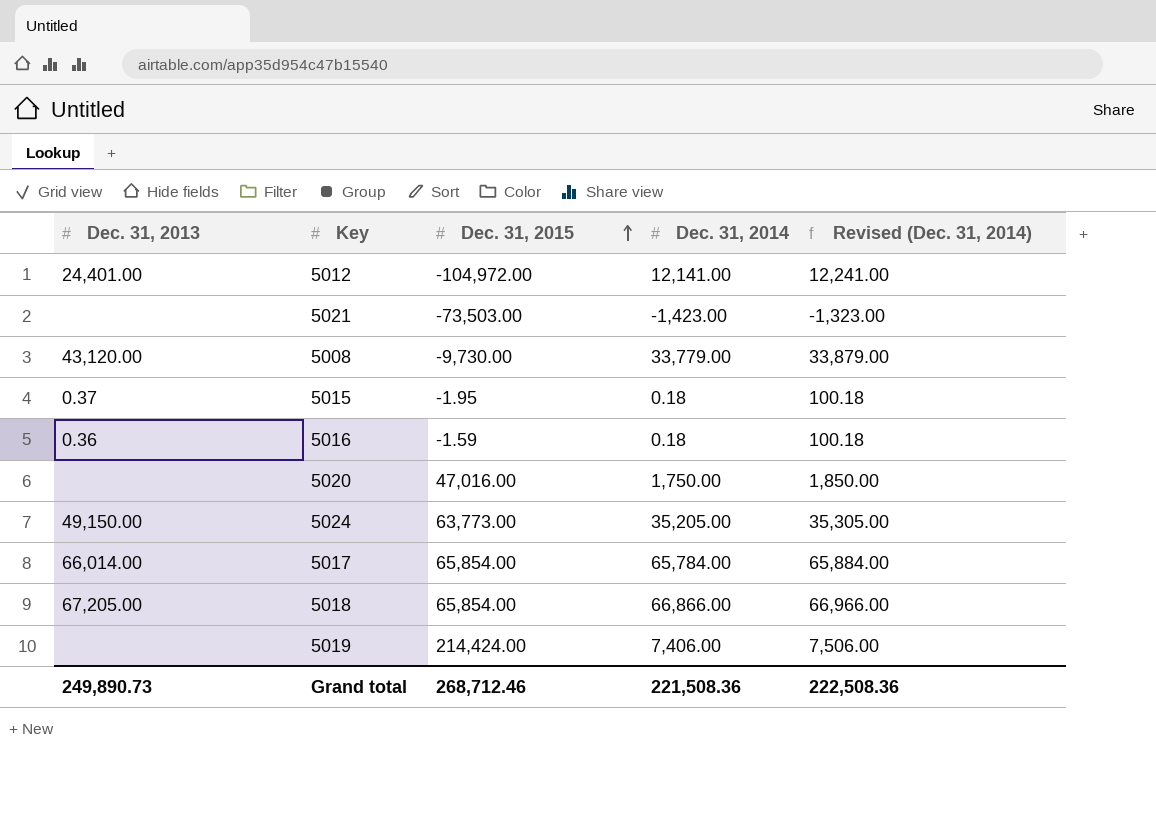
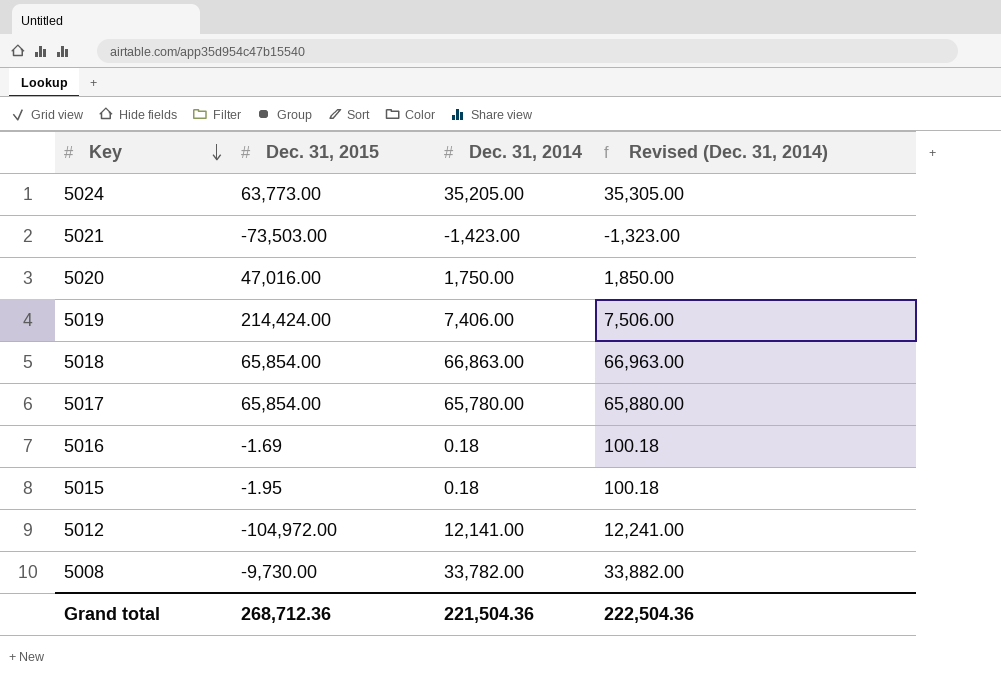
row order: Dec. 31, 2015 ascending -> Key descending
column Dec. 31, 2013 | position: 1 -> none
5018 | Dec. 31, 2014: 66,866.00 -> 66,863.00
5018 | Revised (Dec. 31, 2014): 66,966.00 -> 66,963.00
5017 | Dec. 31, 2014: 65,784.00 -> 65,780.00
5017 | Revised (Dec. 31, 2014): 65,884.00 -> 65,880.00
5016 | Dec. 31, 2015: -1.59 -> -1.69
5008 | Dec. 31, 2014: 33,779.00 -> 33,782.00
5008 | Revised (Dec. 31, 2014): 33,879.00 -> 33,882.00
Grand total | Dec. 31, 2015: 268,712.46 -> 268,712.36
Grand total | Dec. 31, 2014: 221,508.36 -> 221,504.36
Grand total | Revised (Dec. 31, 2014): 222,508.36 -> 222,504.36

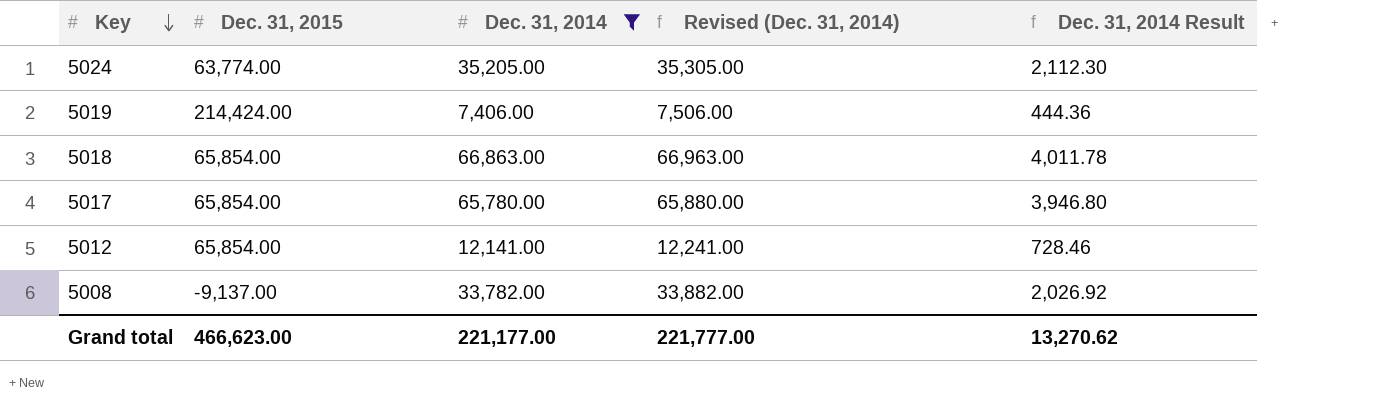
filter: none -> Dec. 31, 2014 >= 7,406.00
column Dec. 31, 2014 Result | formula: none -> [Dec. 31, 2014] * 0.06
5024 | Dec. 31, 2015: 63,773.00 -> 63,774.00
5012 | Dec. 31, 2015: -104,972.00 -> 65,854.00
5008 | Dec. 31, 2015: -9,730.00 -> -9,137.00
Grand total | Dec. 31, 2015: 268,712.36 -> 466,623.00
Grand total | Dec. 31, 2014: 221,504.36 -> 221,177.00
Grand total | Revised (Dec. 31, 2014): 222,504.36 -> 221,777.00

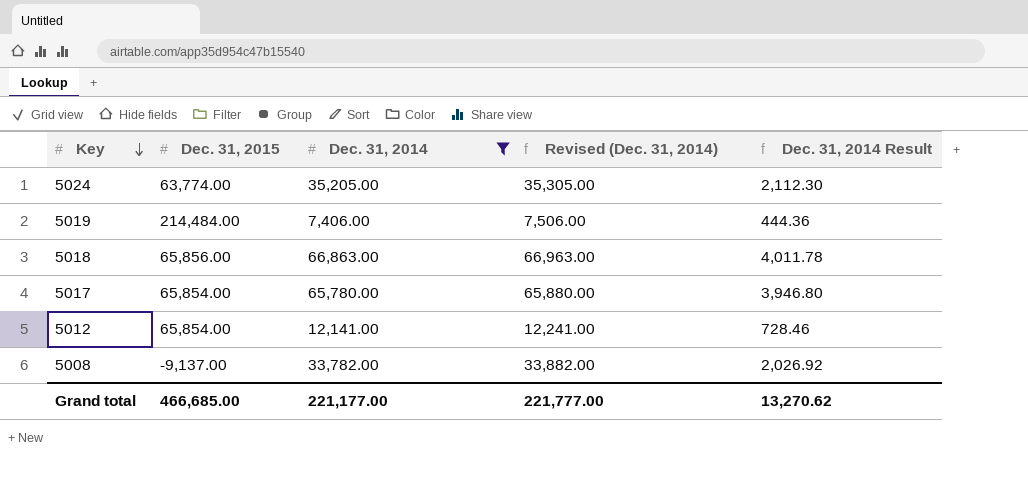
5019 | Dec. 31, 2015: 214,424.00 -> 214,484.00
5018 | Dec. 31, 2015: 65,854.00 -> 65,856.00
Grand total | Dec. 31, 2015: 466,623.00 -> 466,685.00

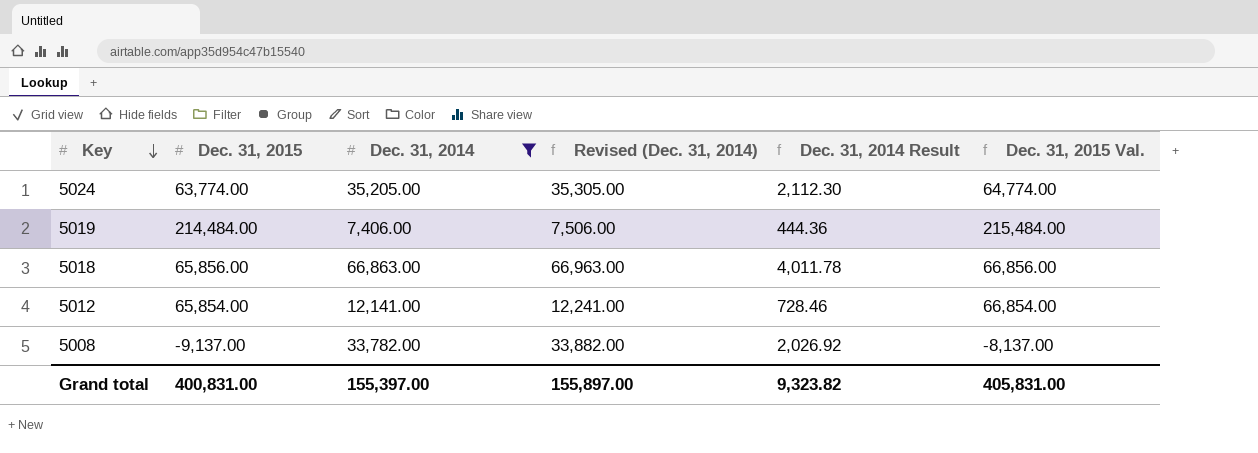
column Dec. 31, 2015 Val. | formula: none -> [Dec. 31, 2015] + 1000
row 5017: 65,854.00 | 65,780.00 | 65,880.00 | 3,946.80 -> none
Grand total | Dec. 31, 2015: 466,685.00 -> 400,831.00
Grand total | Dec. 31, 2014: 221,177.00 -> 155,397.00
Grand total | Revised (Dec. 31, 2014): 221,777.00 -> 155,897.00
Grand total | Dec. 31, 2014 Result: 13,270.62 -> 9,323.82

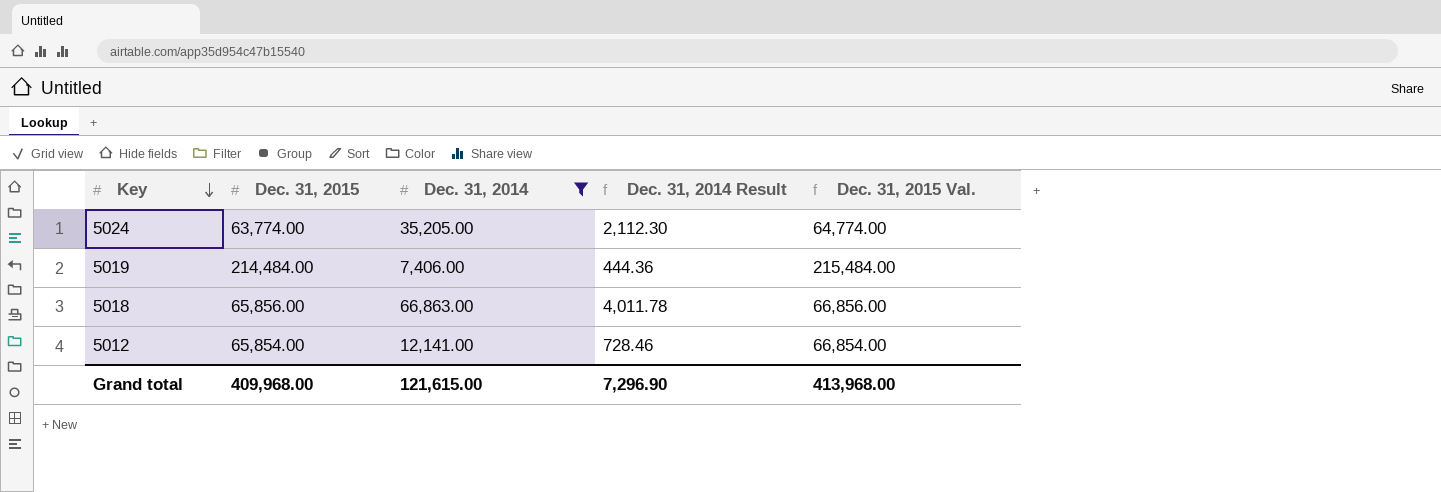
column Revised (Dec. 31, 2014) | formula: [Dec. 31, 2014] + 100 -> none
row 5008: -9,137.00 | 33,782.00 | 33,882.00 | 2,026.92 | -8,137.00 -> none
Grand total | Dec. 31, 2015: 400,831.00 -> 409,968.00
Grand total | Dec. 31, 2014: 155,397.00 -> 121,615.00
Grand total | Dec. 31, 2014 Result: 9,323.82 -> 7,296.90
Grand total | Dec. 31, 2015 Val.: 405,831.00 -> 413,968.00

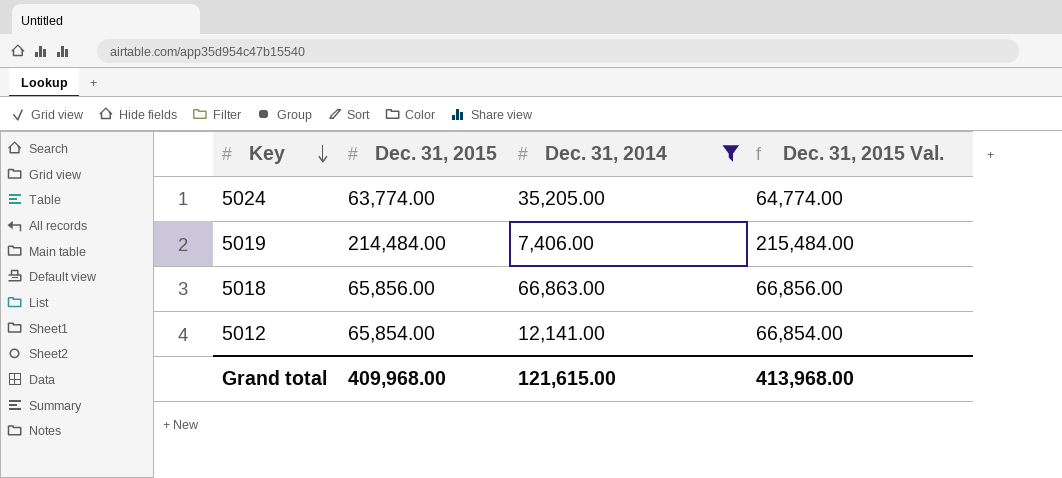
column Dec. 31, 2014 Result | formula: [Dec. 31, 2014] * 0.06 -> none

